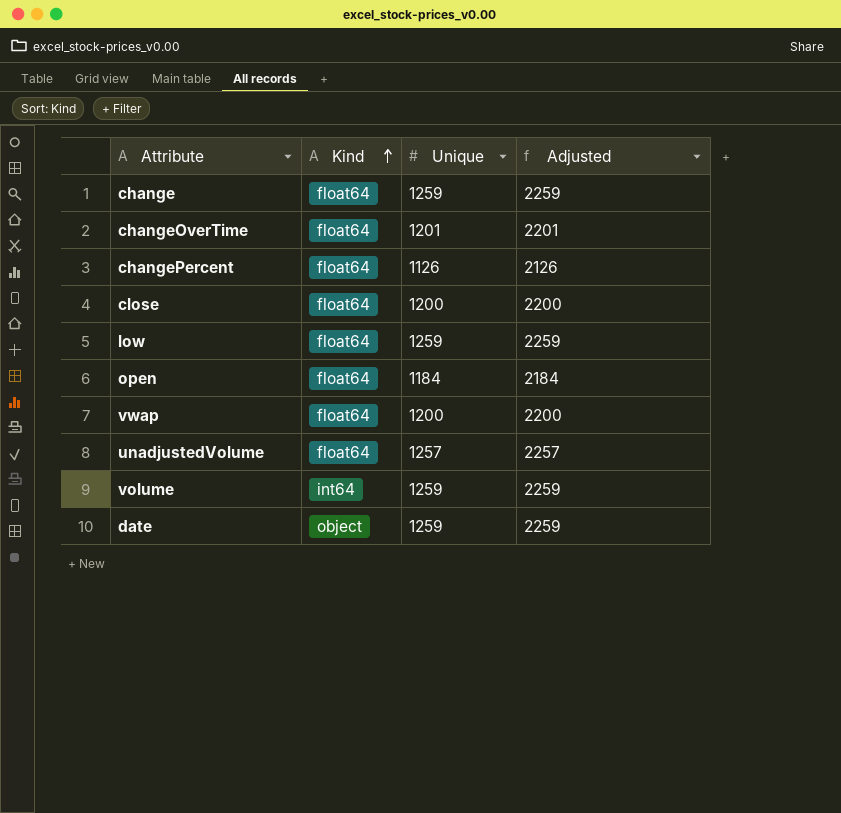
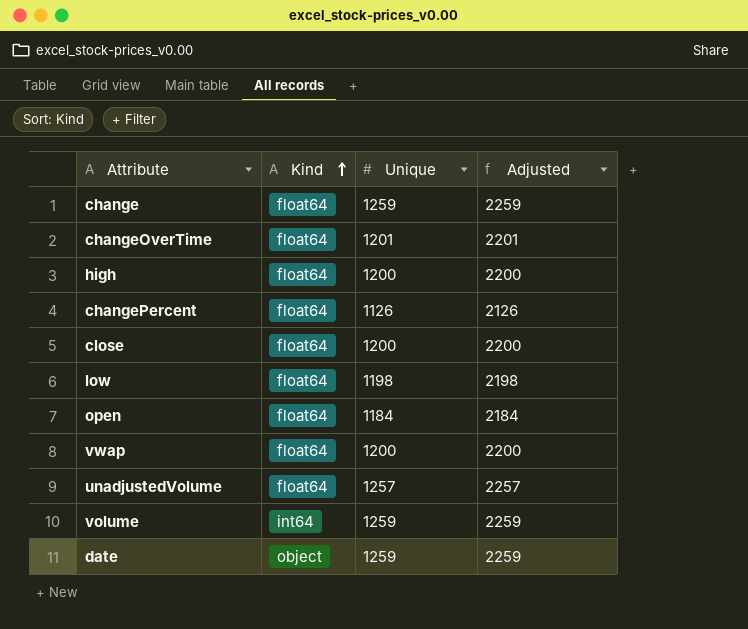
row high: none -> float64 | 1200 | 2200
low | Unique: 1259 -> 1198
low | Adjusted: 2259 -> 2198

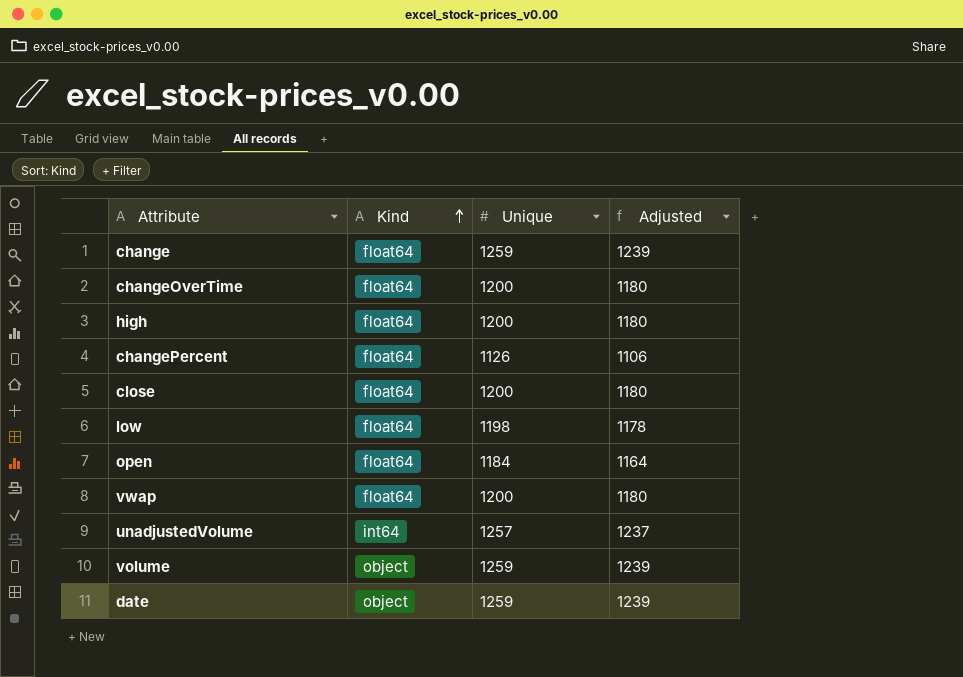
column Adjusted | formula: [Unique] + 1000 -> [Unique] - 20
changeOverTime | Unique: 1201 -> 1200
unadjustedVolume | Kind: float64 -> int64
volume | Kind: int64 -> object

